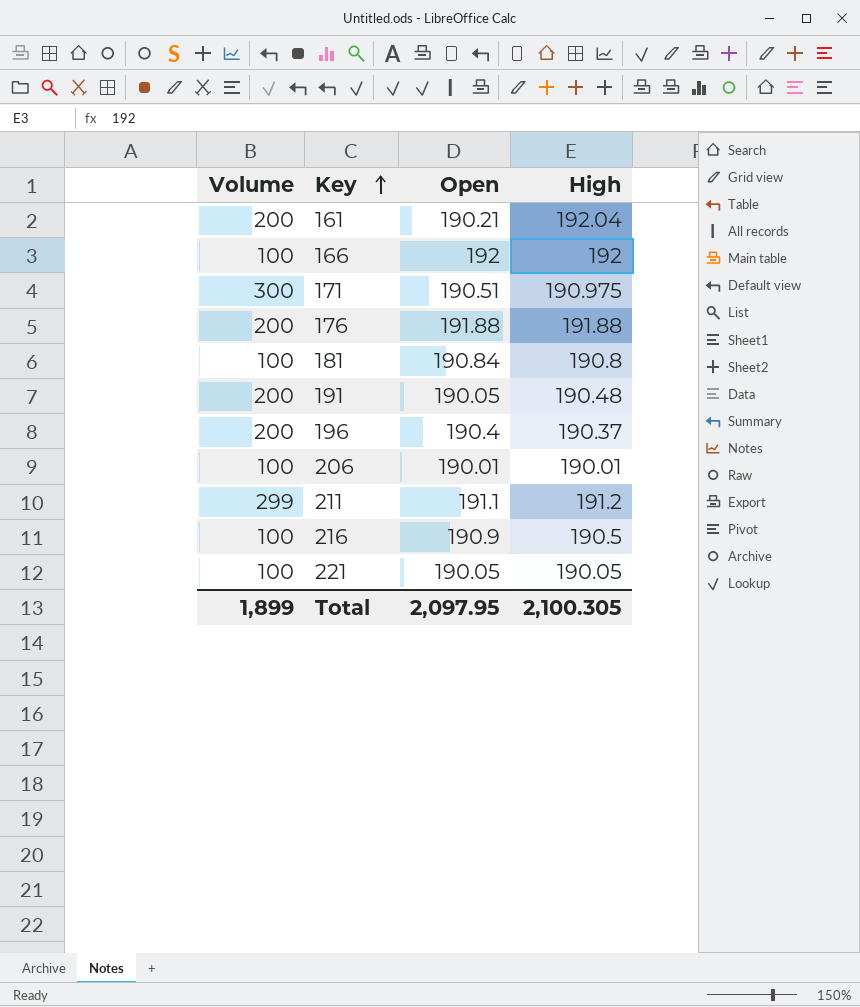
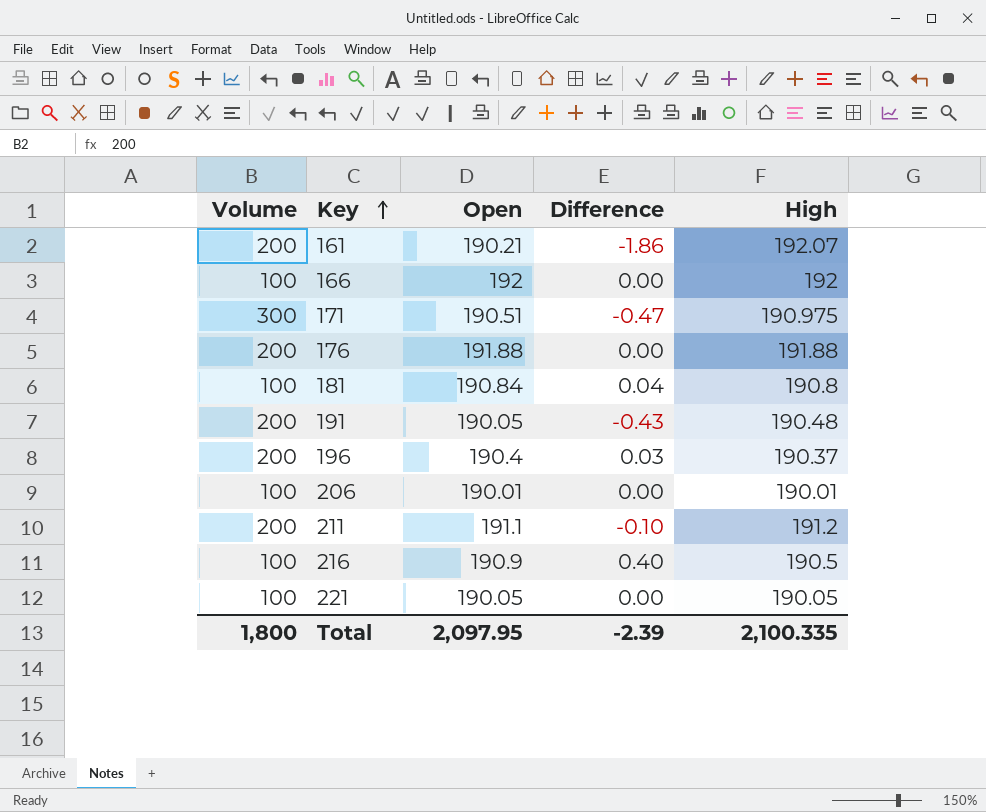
column Difference | formula: none -> [Open] - [High]
161 | High: 192.04 -> 192.07
211 | Volume: 299 -> 200
Total | Volume: 1,899 -> 1,800
Total | High: 2,100.305 -> 2,100.335

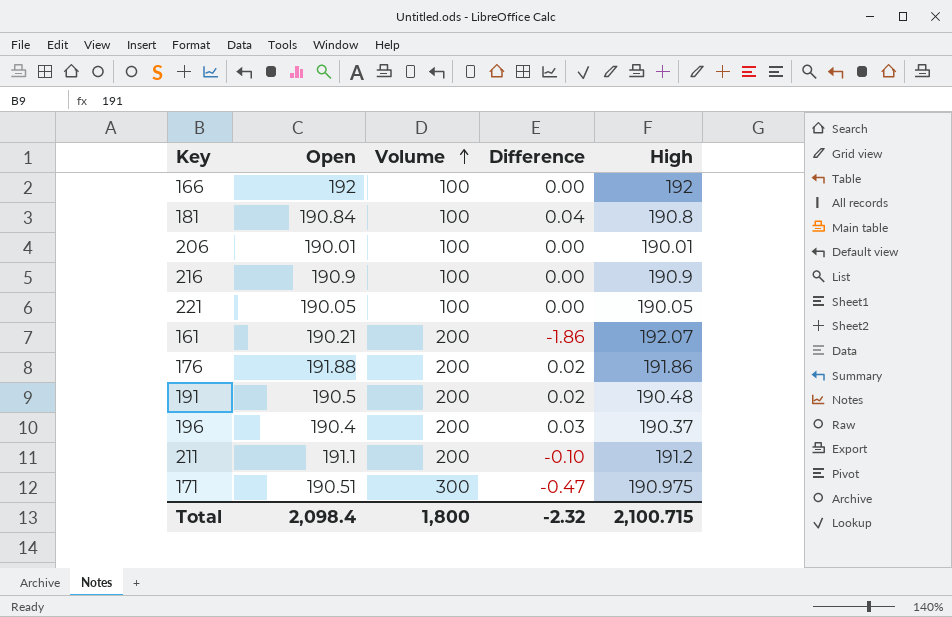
row order: Key ascending -> Volume ascending
column Volume | position: 1 -> 3
216 | Difference: 0.40 -> 0.00
216 | High: 190.5 -> 190.9
176 | Difference: 0.00 -> 0.02
176 | High: 191.88 -> 191.86
191 | Open: 190.05 -> 190.5
191 | Difference: -0.43 -> 0.02
Total | Open: 2,097.95 -> 2,098.4
Total | Difference: -2.39 -> -2.32
Total | High: 2,100.335 -> 2,100.715

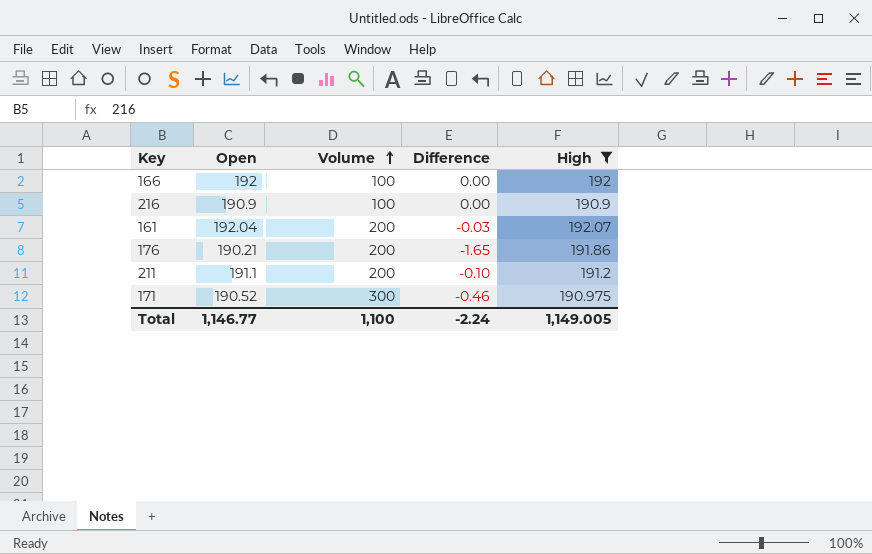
filter: none -> High >= 190.9
161 | Open: 190.21 -> 192.04
161 | Difference: -1.86 -> -0.03
176 | Open: 191.88 -> 190.21
176 | Difference: 0.02 -> -1.65
171 | Open: 190.51 -> 190.52
171 | Difference: -0.47 -> -0.46
Total | Open: 2,098.4 -> 1,146.77
Total | Volume: 1,800 -> 1,100
Total | Difference: -2.32 -> -2.24
Total | High: 2,100.715 -> 1,149.005

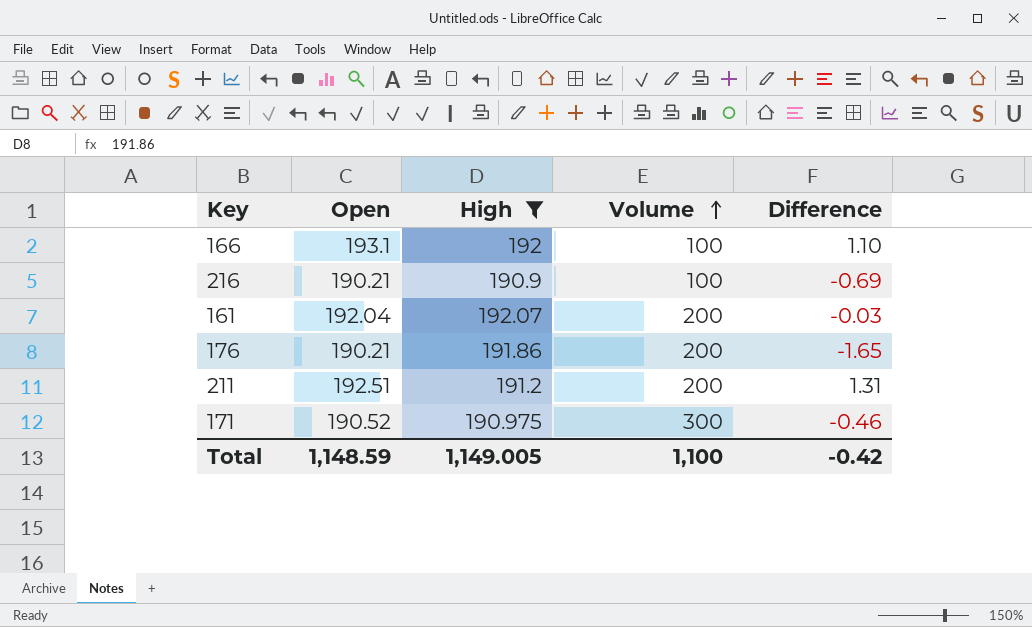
column High | position: 5 -> 3
166 | Open: 192 -> 193.1
166 | Difference: 0.00 -> 1.10
216 | Open: 190.9 -> 190.21
216 | Difference: 0.00 -> -0.69
211 | Open: 191.1 -> 192.51
211 | Difference: -0.10 -> 1.31
Total | Open: 1,146.77 -> 1,148.59
Total | Difference: -2.24 -> -0.42

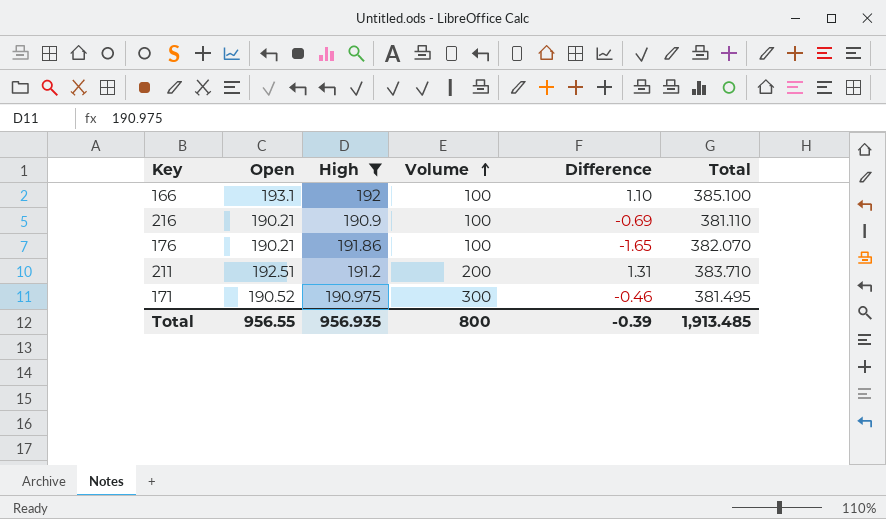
column Total | formula: none -> [Open] + [High]
row 161: 192.04 | 192.07 | 200 | -0.03 -> none
176 | Volume: 200 -> 100
Total | Open: 1,148.59 -> 956.55
Total | High: 1,149.005 -> 956.935
Total | Volume: 1,100 -> 800
Total | Difference: -0.42 -> -0.39

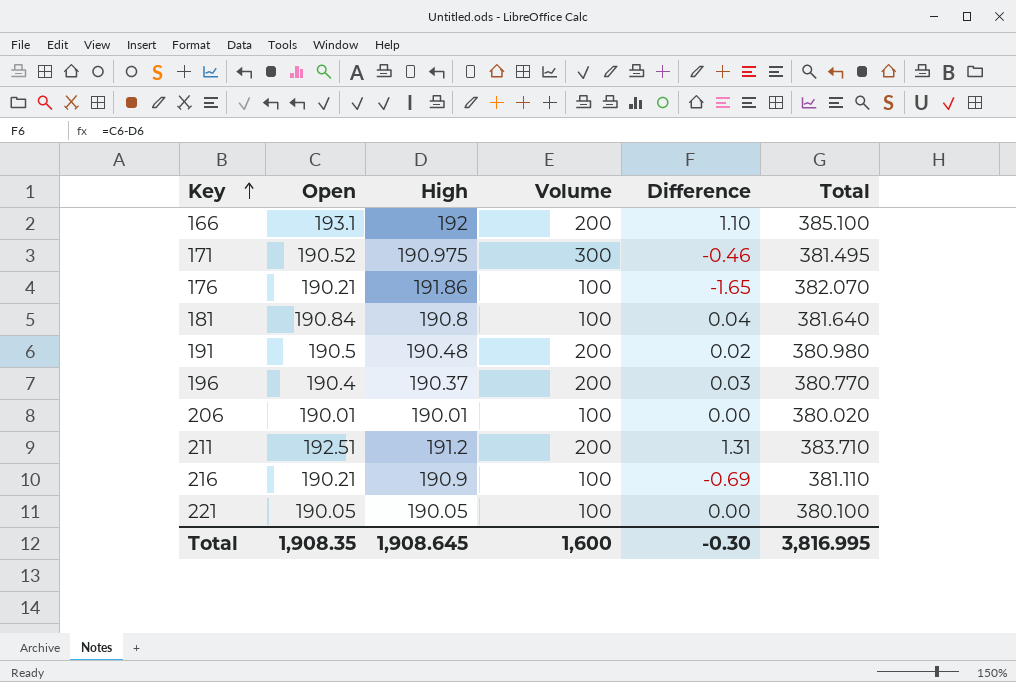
filter: High >= 190.9 -> none
row order: Volume ascending -> Key ascending
166 | Volume: 100 -> 200
Total | Open: 956.55 -> 1,908.35
Total | High: 956.935 -> 1,908.645
Total | Volume: 800 -> 1,600
Total | Difference: -0.39 -> -0.30
Total | Total: 1,913.485 -> 3,816.995

